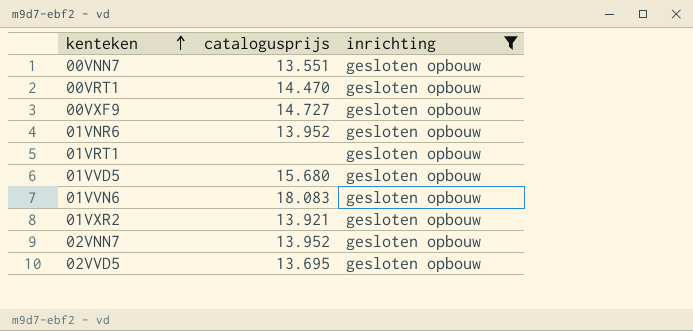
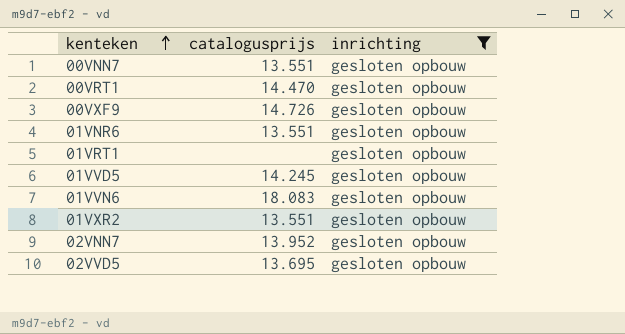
00VXF9 | catalogusprijs: 14.727 -> 14.726
01VNR6 | catalogusprijs: 13.952 -> 13.551
01VVD5 | catalogusprijs: 15.680 -> 14.245
01VXR2 | catalogusprijs: 13.921 -> 13.551

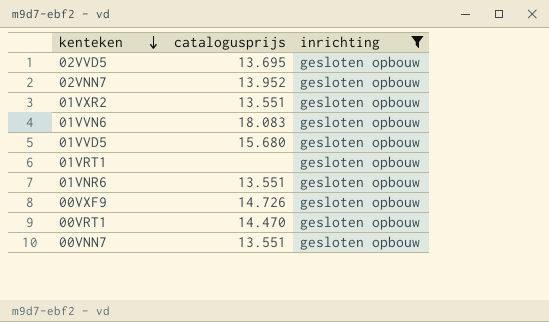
row order: kenteken ascending -> kenteken descending
01VVD5 | catalogusprijs: 14.245 -> 15.680

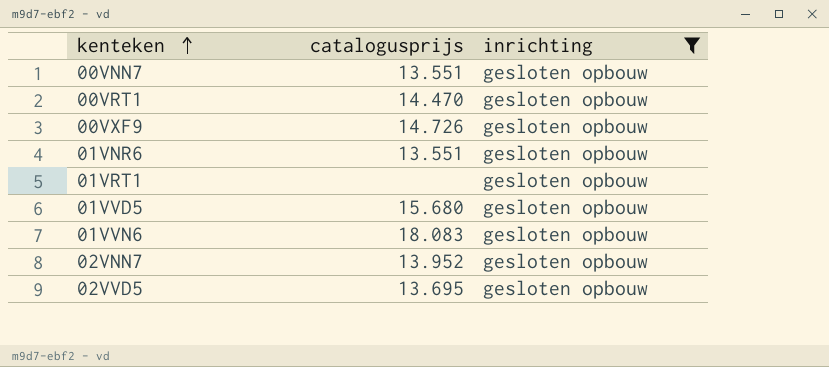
row order: kenteken descending -> kenteken ascending
row 01VXR2: 13.551 | gesloten opbouw -> none

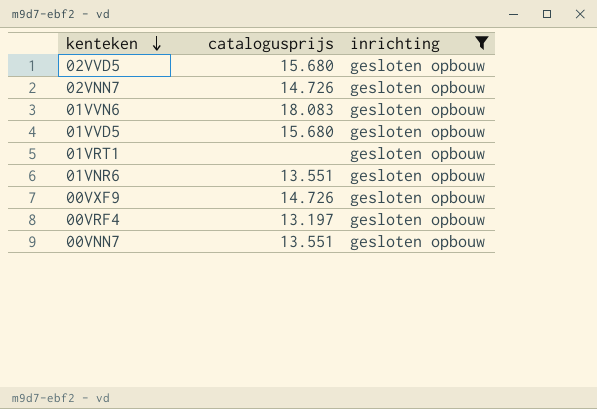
row order: kenteken ascending -> kenteken descending
row 00VRT1: 14.470 | gesloten opbouw -> none
02VVD5 | catalogusprijs: 13.695 -> 15.680
02VNN7 | catalogusprijs: 13.952 -> 14.726
row 00VRF4: none -> 13.197 | gesloten opbouw

